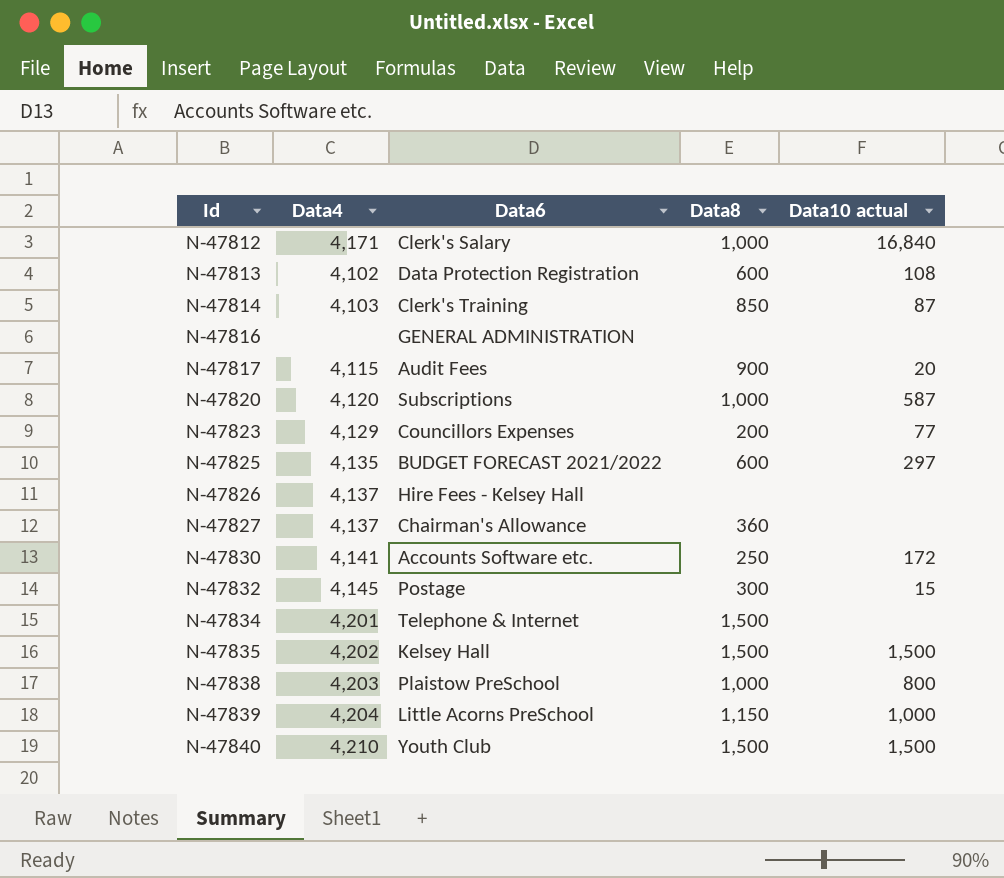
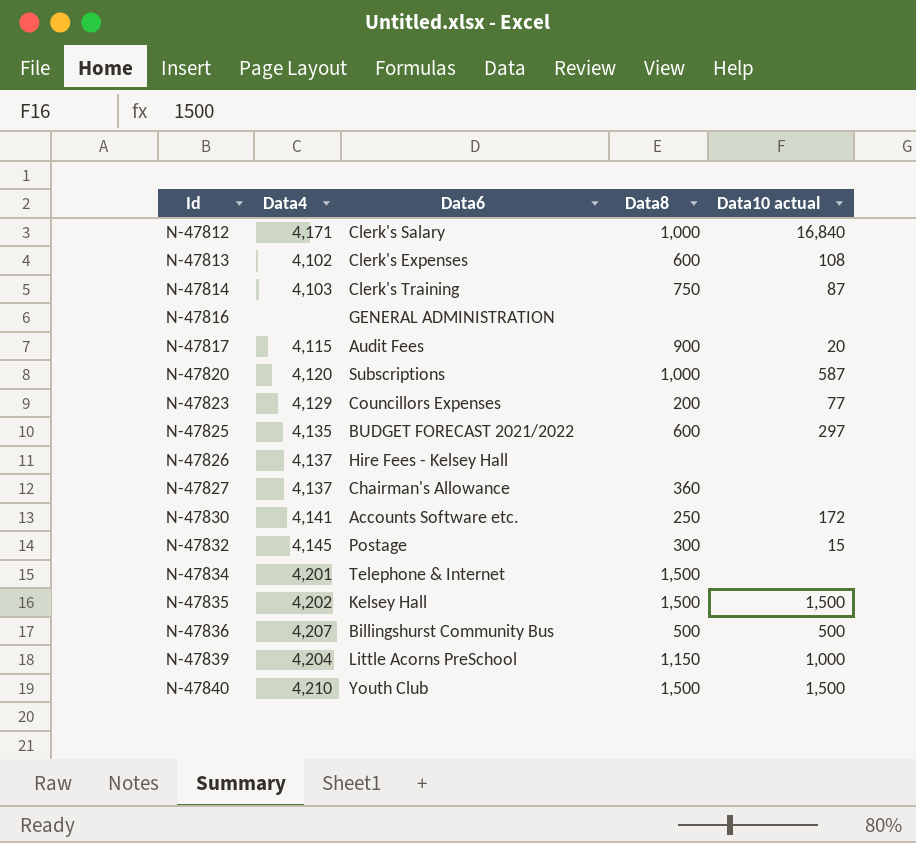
row N-47838: 4,203 | Plaistow PreSchool | 1,000 | 800 -> none
N-47813 | Data6: Data Protection Registration -> Clerk's Expenses
N-47814 | Data8: 850 -> 750
row N-47836: none -> 4,207 | Billingshurst Community Bus | 500 | 500

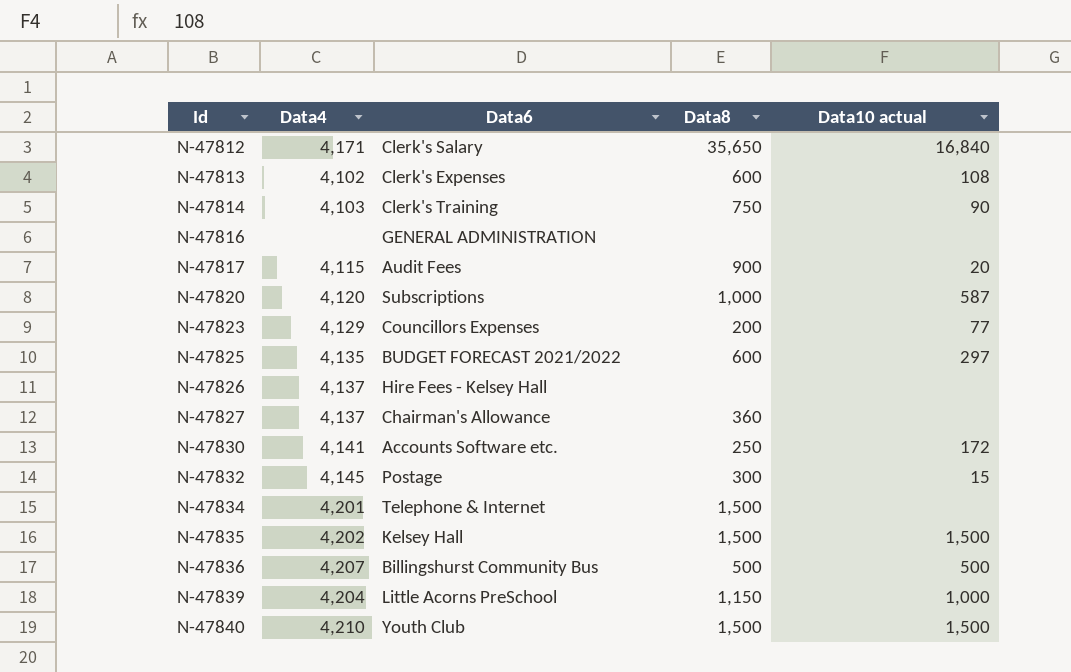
N-47812 | Data8: 1,000 -> 35,650
N-47814 | Data10 actual: 87 -> 90

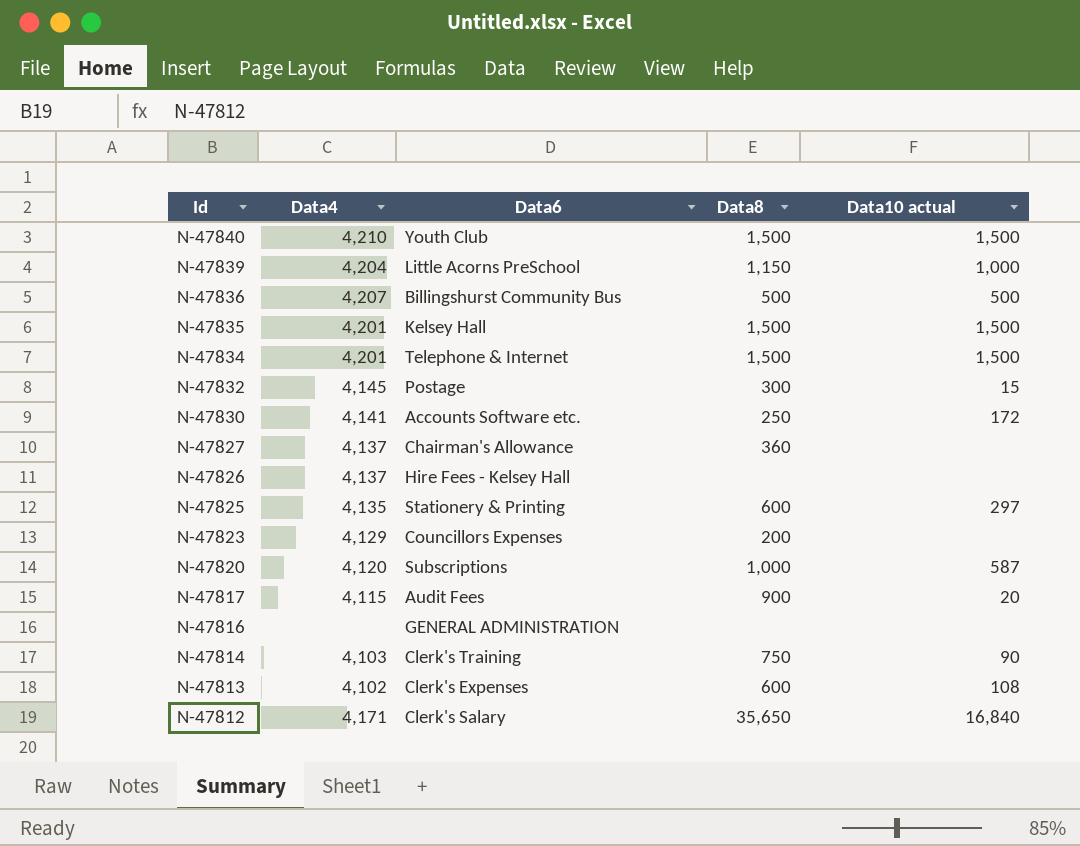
row order: Id ascending -> Id descending
N-47835 | Data4: 4,202 -> 4,201
N-47834 | Data10 actual: none -> 1,500
N-47825 | Data6: BUDGET FORECAST 2021/2022 -> Stationery & Printing
N-47823 | Data10 actual: 77 -> none

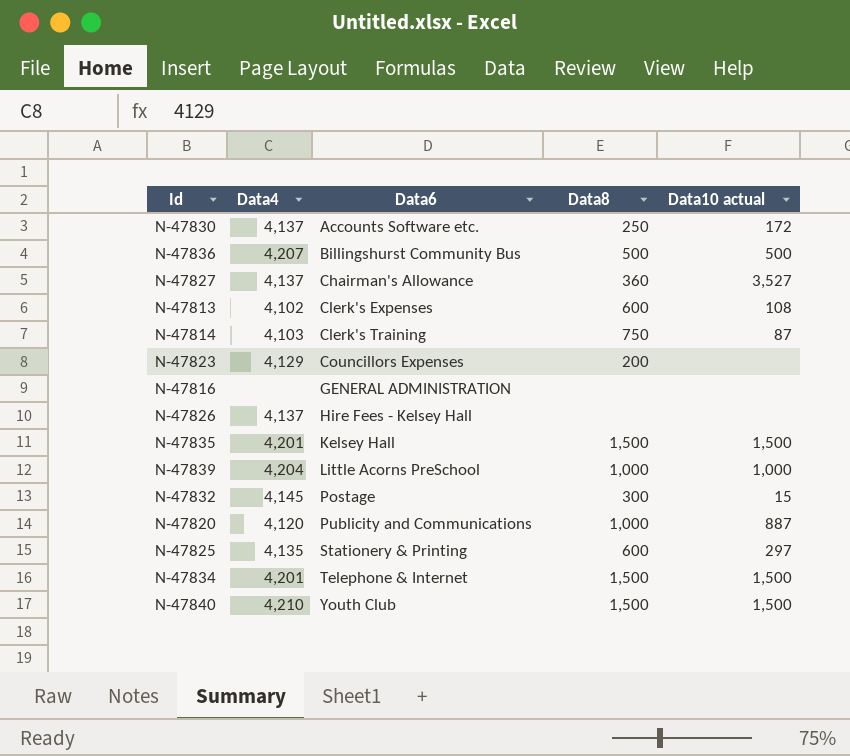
row order: Id descending -> Data6 ascending
row N-47817: 4,115 | Audit Fees | 900 | 20 -> none
row N-47812: 4,171 | Clerk's Salary | 35,650 | 16,840 -> none
N-47830 | Data4: 4,141 -> 4,137
N-47827 | Data10 actual: none -> 3,527
N-47814 | Data10 actual: 90 -> 87
N-47839 | Data8: 1,150 -> 1,000
N-47820 | Data6: Subscriptions -> Publicity and Communications
N-47820 | Data10 actual: 587 -> 887

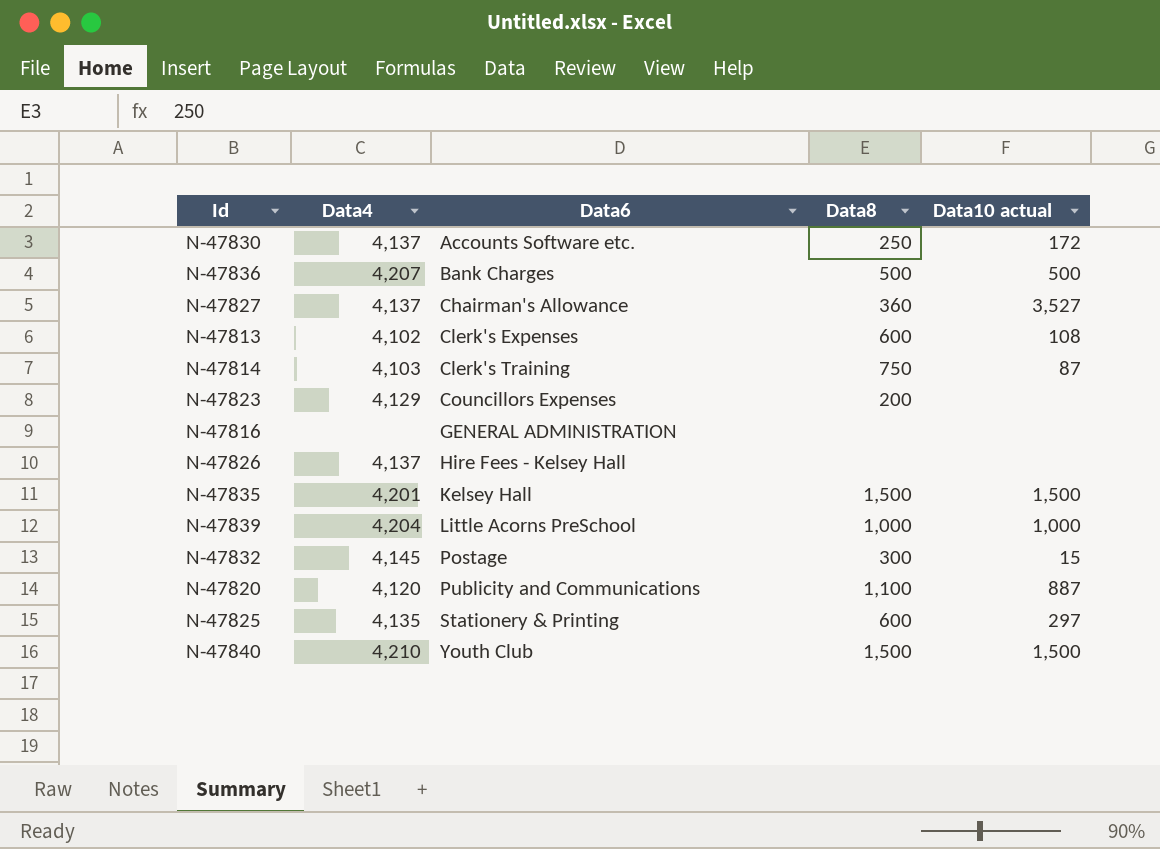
row N-47834: 4,201 | Telephone & Internet | 1,500 | 1,500 -> none
N-47836 | Data6: Billingshurst Community Bus -> Bank Charges
N-47820 | Data8: 1,000 -> 1,100

